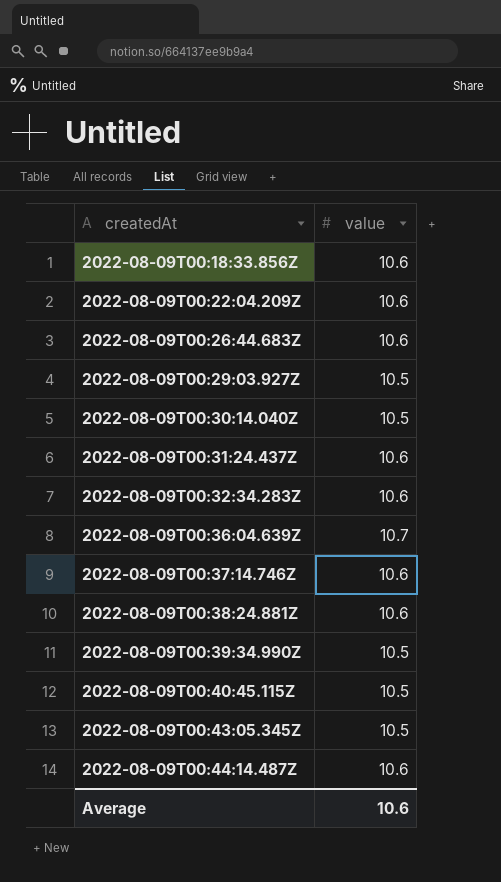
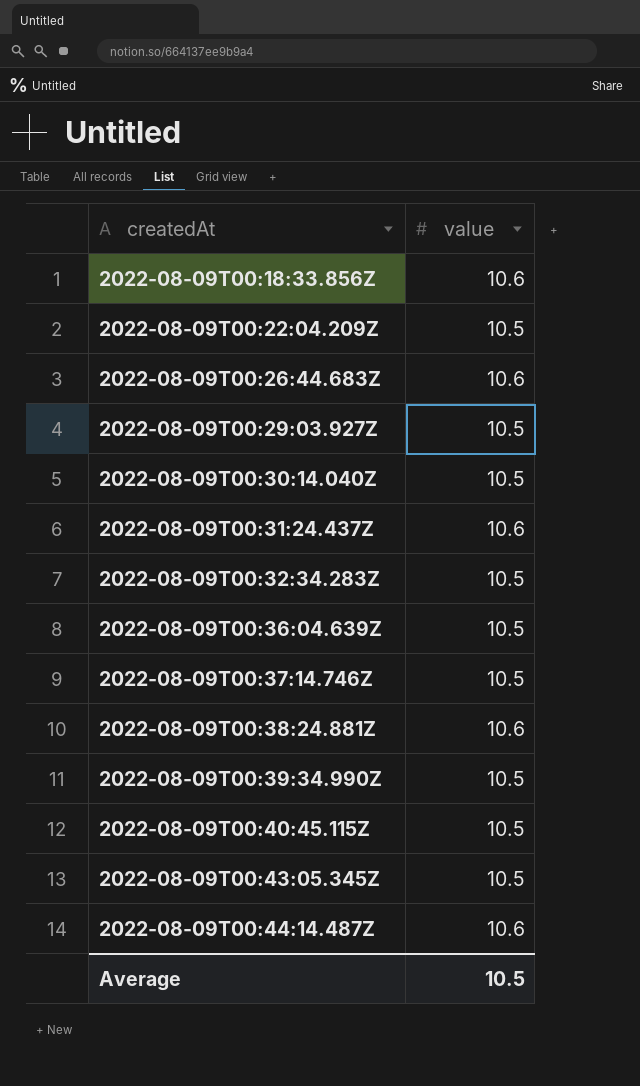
2022-08-09T00:22:04.209Z | value: 10.6 -> 10.5
2022-08-09T00:32:34.283Z | value: 10.6 -> 10.5
2022-08-09T00:36:04.639Z | value: 10.7 -> 10.5
2022-08-09T00:37:14.746Z | value: 10.6 -> 10.5
Average | value: 10.6 -> 10.5

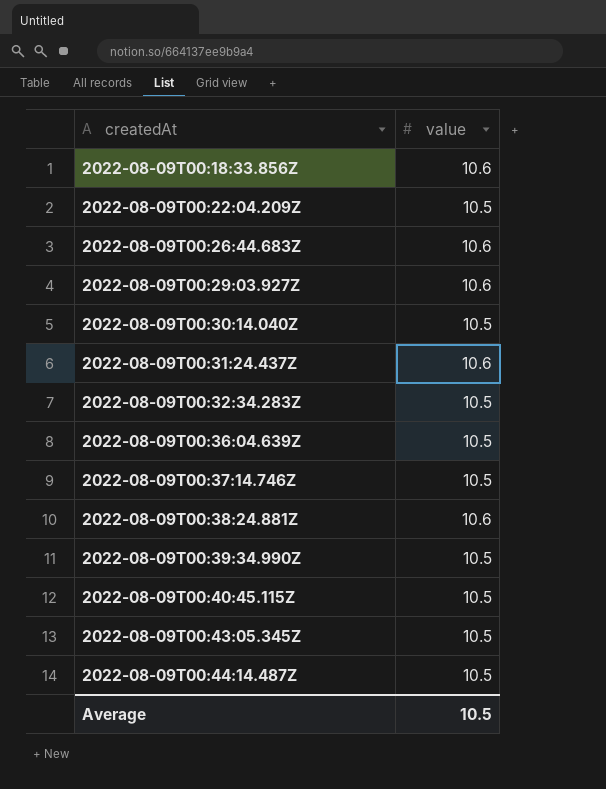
2022-08-09T00:29:03.927Z | value: 10.5 -> 10.6
2022-08-09T00:44:14.487Z | value: 10.6 -> 10.5

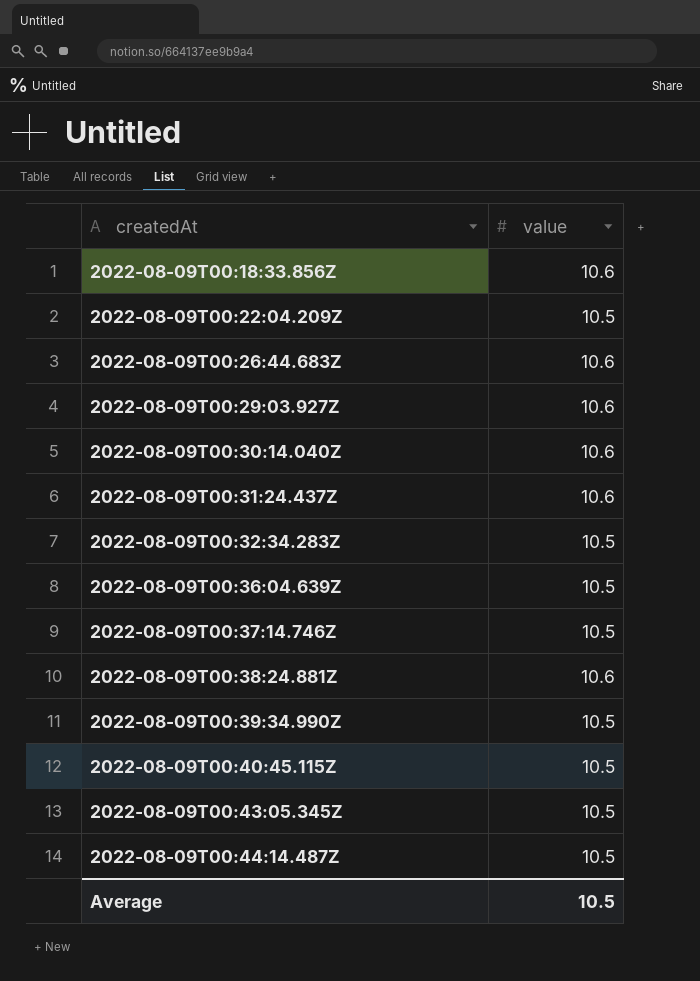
2022-08-09T00:30:14.040Z | value: 10.5 -> 10.6

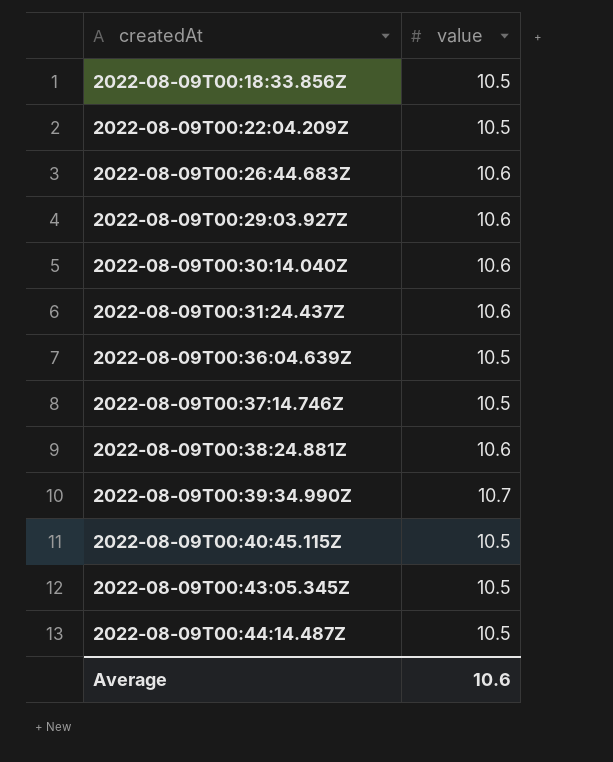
row 2022-08-09T00:32:34.283Z: 10.5 -> none
2022-08-09T00:18:33.856Z | value: 10.6 -> 10.5
2022-08-09T00:39:34.990Z | value: 10.5 -> 10.7
Average | value: 10.5 -> 10.6

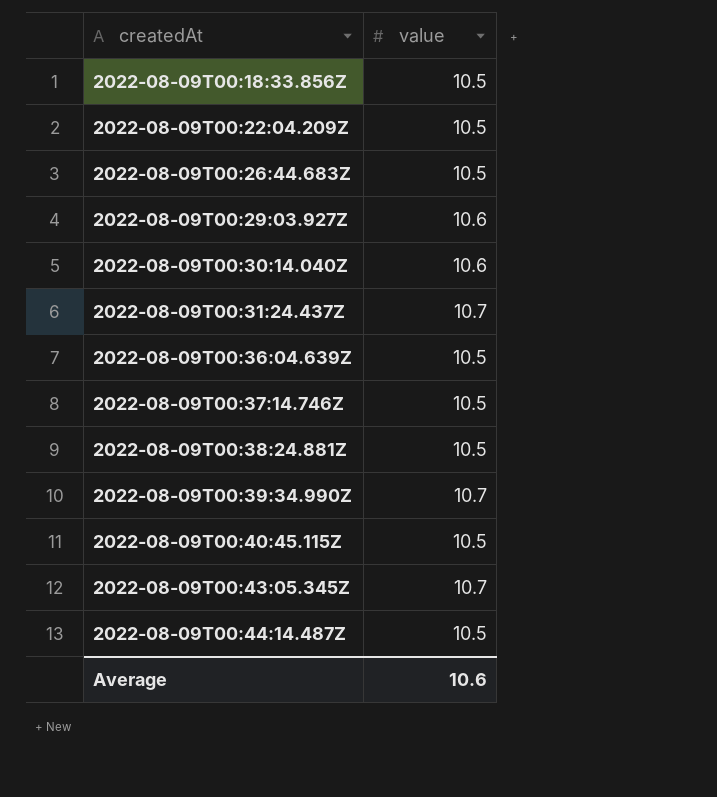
2022-08-09T00:26:44.683Z | value: 10.6 -> 10.5
2022-08-09T00:31:24.437Z | value: 10.6 -> 10.7
2022-08-09T00:38:24.881Z | value: 10.6 -> 10.5
2022-08-09T00:43:05.345Z | value: 10.5 -> 10.7

